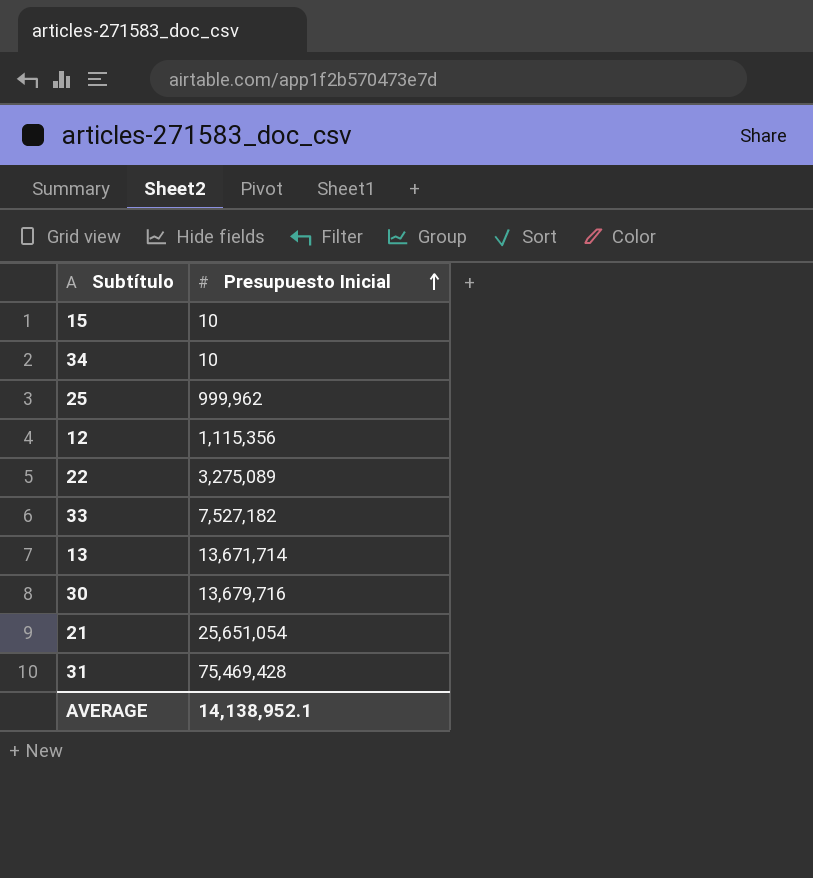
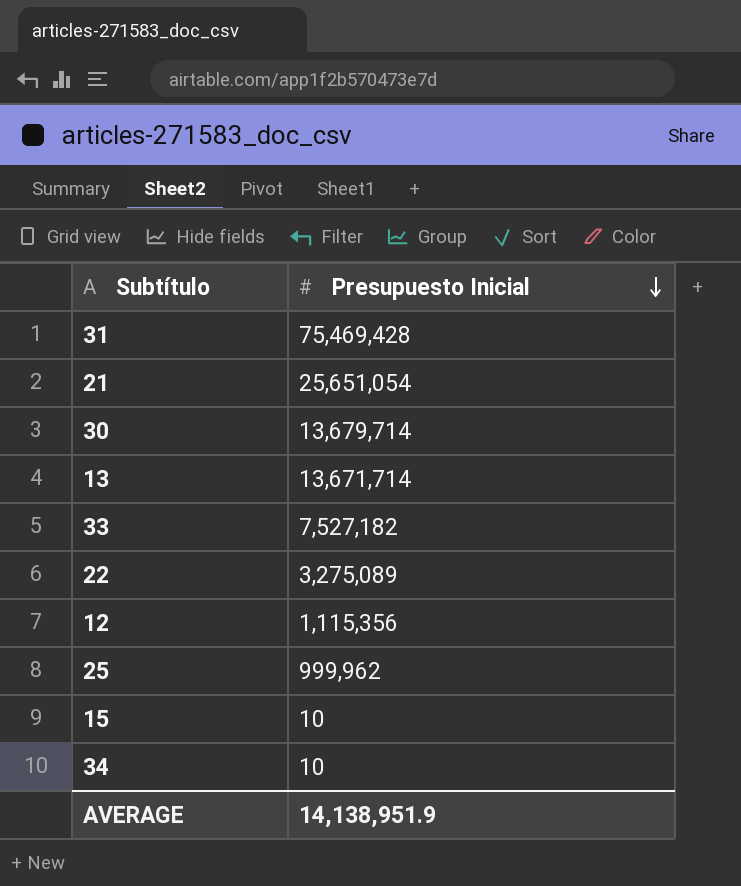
row order: Presupuesto Inicial ascending -> Presupuesto Inicial descending
30 | Presupuesto Inicial: 13,679,716 -> 13,679,714
AVERAGE | Presupuesto Inicial: 14,138,952.1 -> 14,138,951.9

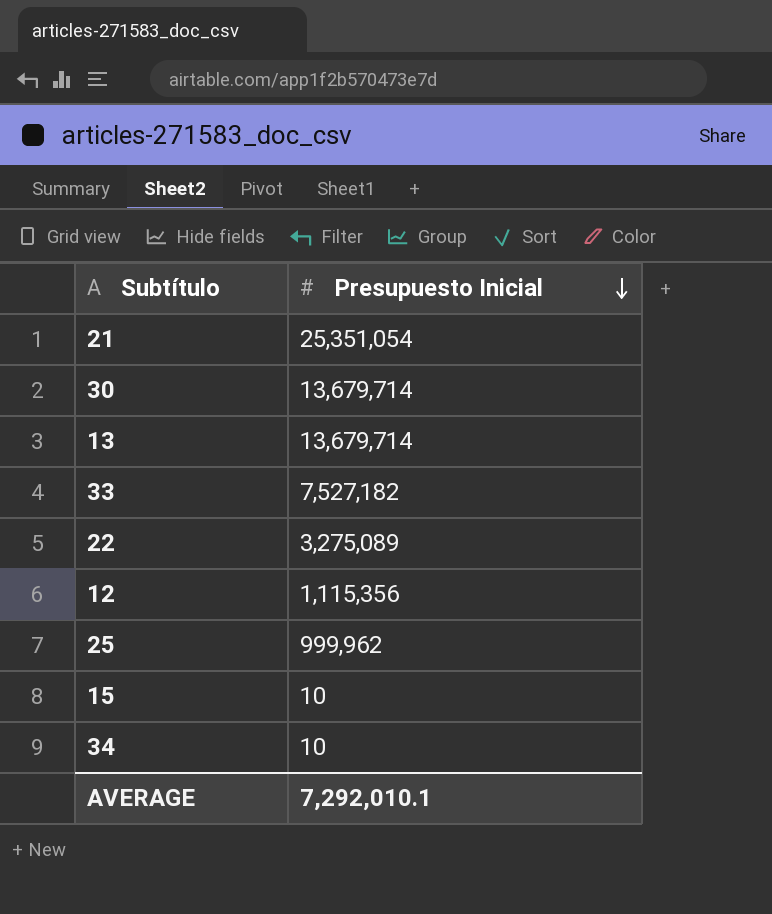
row 31: 75,469,428 -> none
21 | Presupuesto Inicial: 25,651,054 -> 25,351,054
13 | Presupuesto Inicial: 13,671,714 -> 13,679,714
AVERAGE | Presupuesto Inicial: 14,138,951.9 -> 7,292,010.1

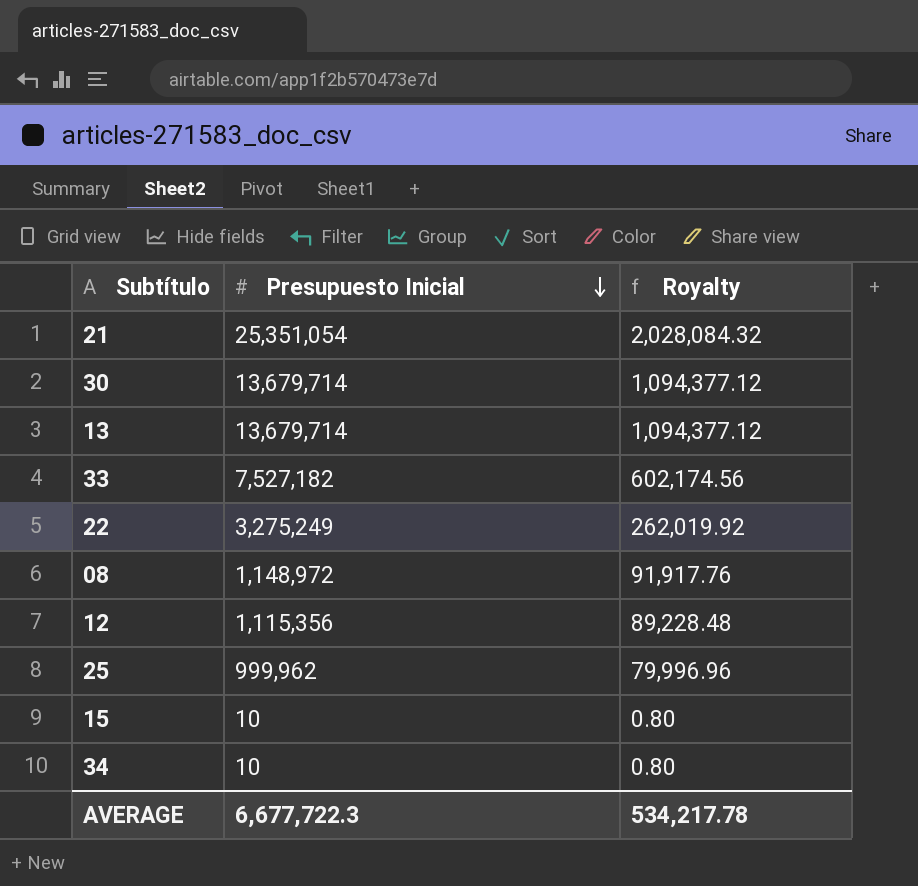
column Royalty | formula: none -> [Presupuesto Inicial] * 0.08
22 | Presupuesto Inicial: 3,275,089 -> 3,275,249
row 08: none -> 1,148,972 | 91,917.76
AVERAGE | Presupuesto Inicial: 7,292,010.1 -> 6,677,722.3

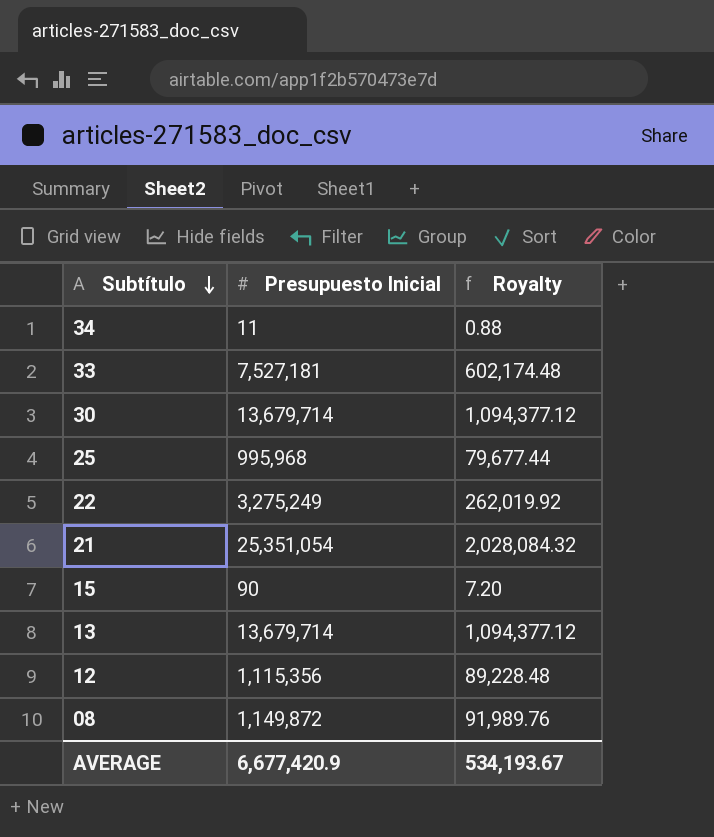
row order: Presupuesto Inicial descending -> Subtítulo descending
34 | Presupuesto Inicial: 10 -> 11
34 | Royalty: 0.80 -> 0.88
33 | Presupuesto Inicial: 7,527,182 -> 7,527,181
33 | Royalty: 602,174.56 -> 602,174.48
25 | Presupuesto Inicial: 999,962 -> 995,968
25 | Royalty: 79,996.96 -> 79,677.44
15 | Presupuesto Inicial: 10 -> 90
15 | Royalty: 0.80 -> 7.20
08 | Presupuesto Inicial: 1,148,972 -> 1,149,872
08 | Royalty: 91,917.76 -> 91,989.76
AVERAGE | Presupuesto Inicial: 6,677,722.3 -> 6,677,420.9
AVERAGE | Royalty: 534,217.78 -> 534,193.67

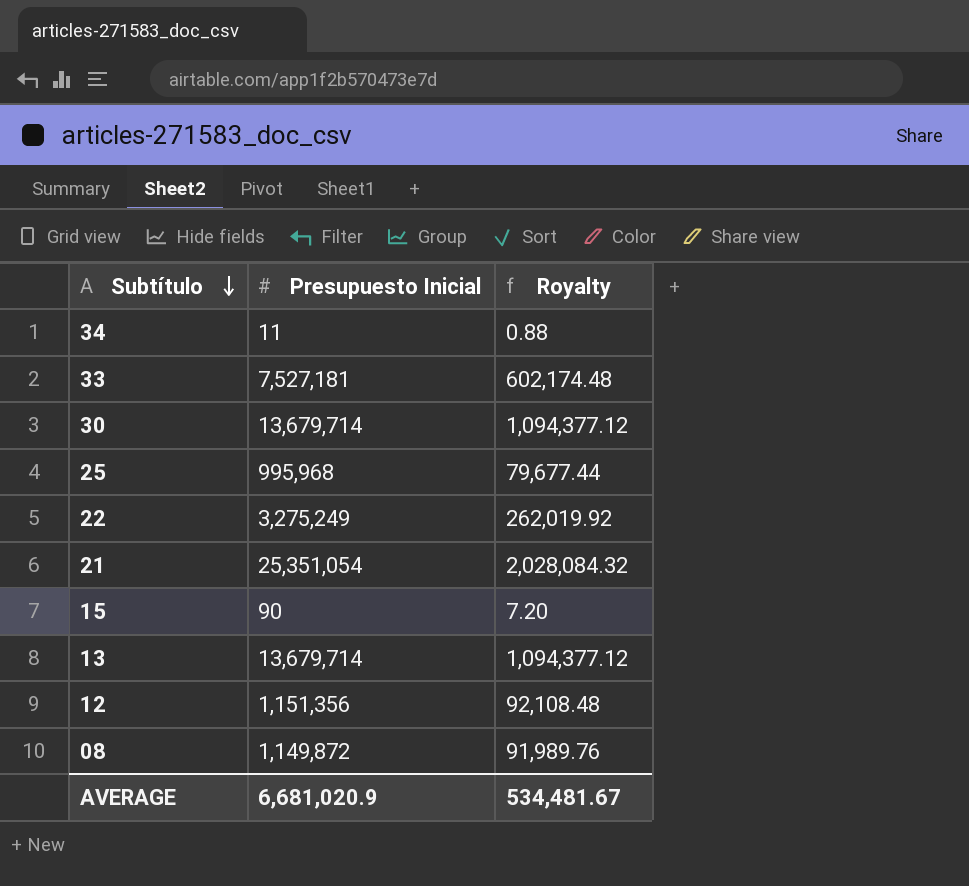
12 | Presupuesto Inicial: 1,115,356 -> 1,151,356
12 | Royalty: 89,228.48 -> 92,108.48
AVERAGE | Presupuesto Inicial: 6,677,420.9 -> 6,681,020.9
AVERAGE | Royalty: 534,193.67 -> 534,481.67

